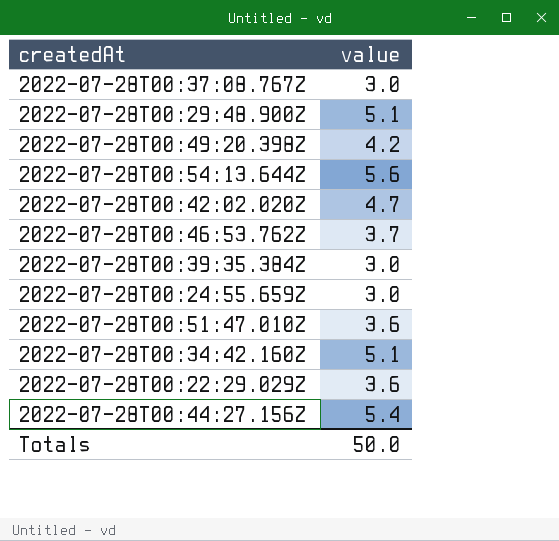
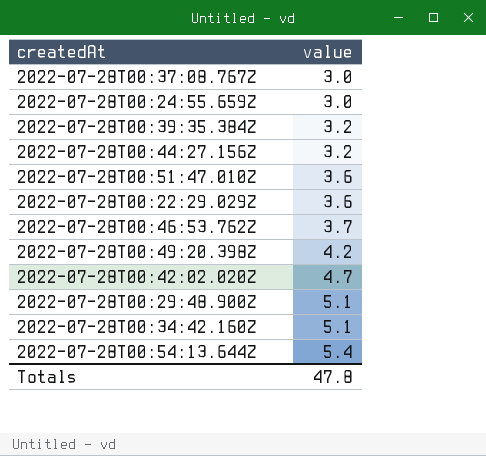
row order: none -> value ascending
2022-07-28T00:39:35.384Z | value: 3.0 -> 3.2
2022-07-28T00:44:27.156Z | value: 5.4 -> 3.2
2022-07-28T00:54:13.644Z | value: 5.6 -> 5.4
Totals | value: 50.0 -> 47.8

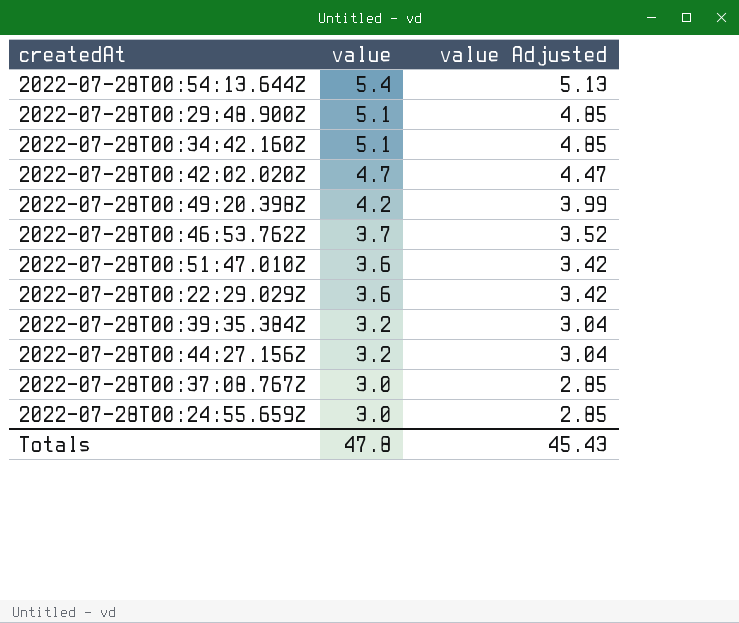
row order: value ascending -> value descending
column value Adjusted | formula: none -> [value] * 0.95

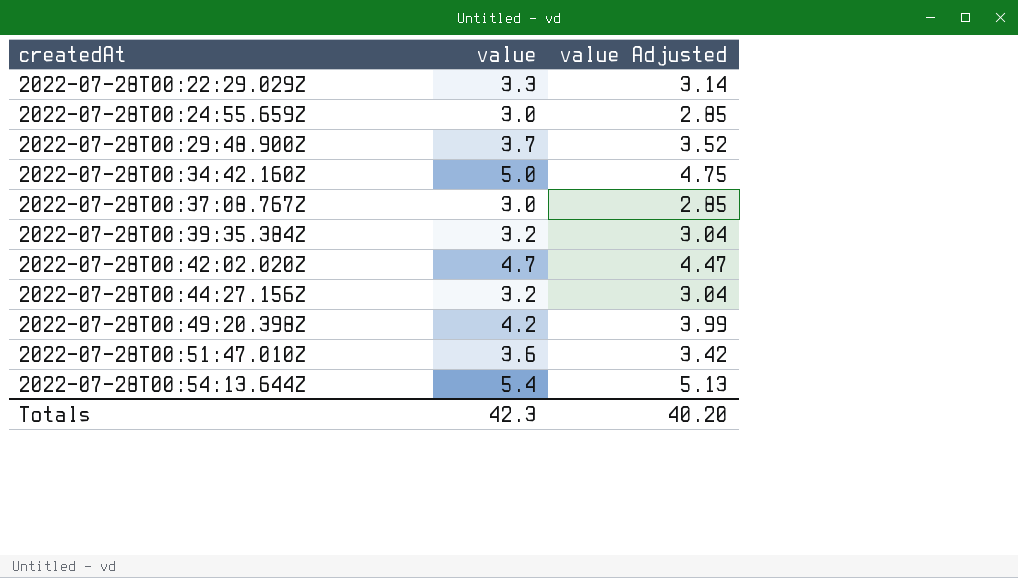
row order: value descending -> createdAt ascending
row 2022-07-28T00:46:53.762Z: 3.7 | 3.52 -> none
2022-07-28T00:22:29.029Z | value: 3.6 -> 3.3
2022-07-28T00:22:29.029Z | value Adjusted: 3.42 -> 3.14
2022-07-28T00:29:48.900Z | value: 5.1 -> 3.7
2022-07-28T00:29:48.900Z | value Adjusted: 4.85 -> 3.52
2022-07-28T00:34:42.160Z | value: 5.1 -> 5.0
2022-07-28T00:34:42.160Z | value Adjusted: 4.85 -> 4.75
Totals | value: 47.8 -> 42.3
Totals | value Adjusted: 45.43 -> 40.20

